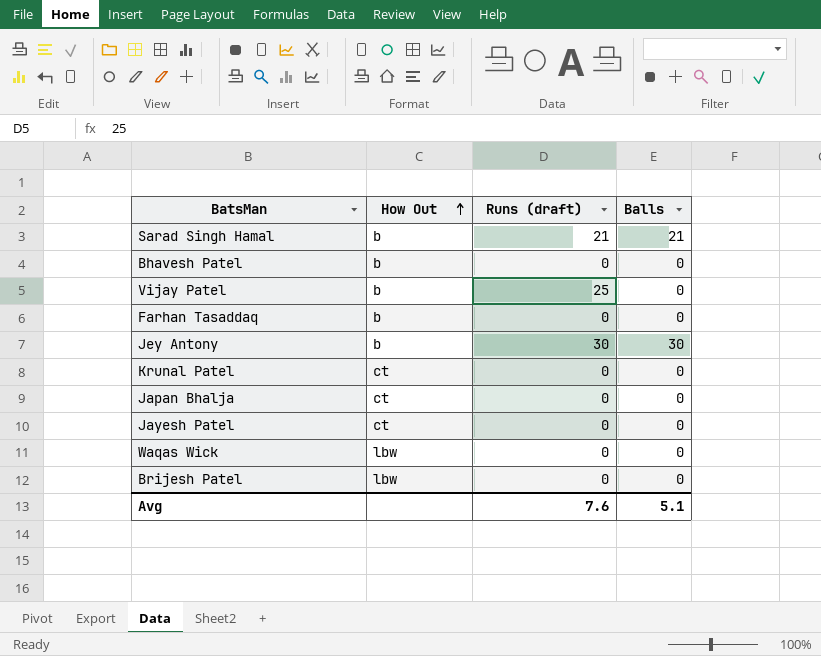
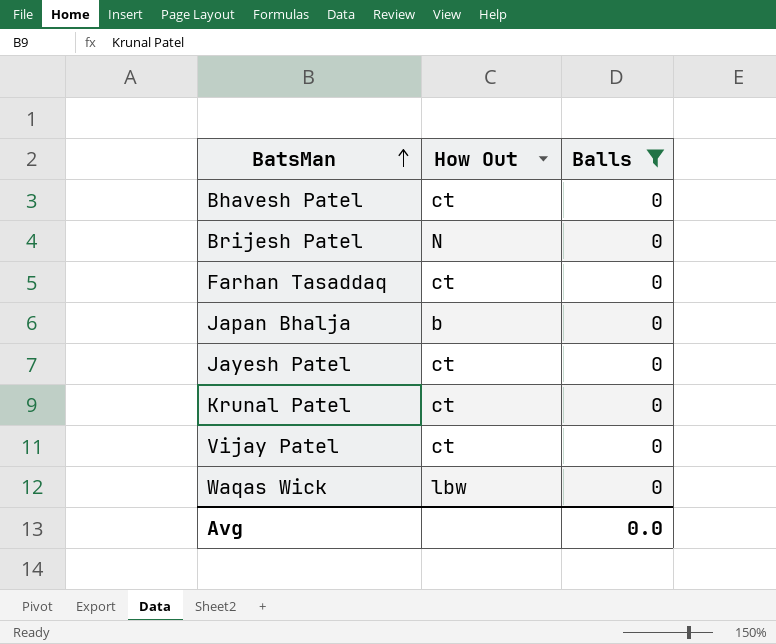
filter: none -> Balls = 0
row order: How Out ascending -> BatsMan ascending
column Runs (draft) | position: 3 -> none
Bhavesh Patel | How Out: b -> ct
Brijesh Patel | How Out: lbw -> N
Farhan Tasaddaq | How Out: b -> ct
Japan Bhalja | How Out: ct -> b
Vijay Patel | How Out: b -> ct
Avg | Balls: 5.1 -> 0.0

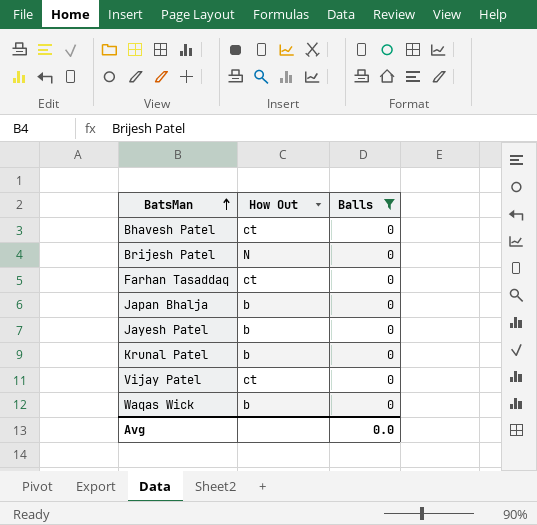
Jayesh Patel | How Out: ct -> b
Krunal Patel | How Out: ct -> b
Waqas Wick | How Out: lbw -> b

